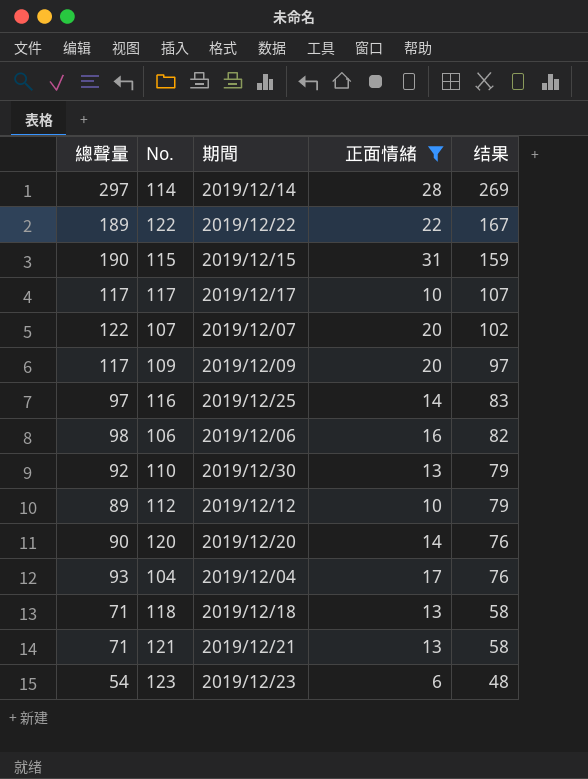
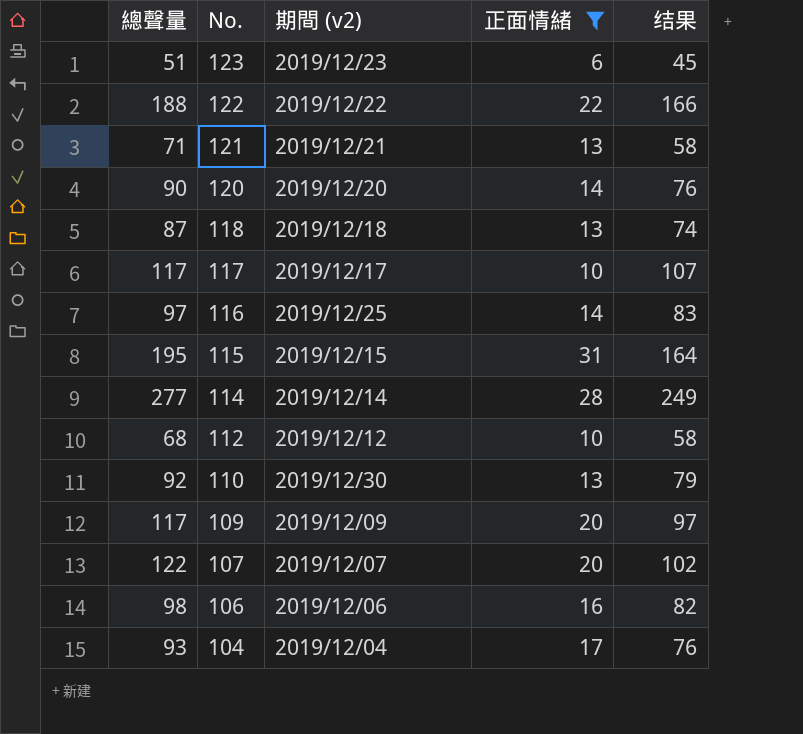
row order: 结果 descending -> No. descending
column name: 期間 -> 期間 (v2)
123 | 總聲量: 54 -> 51
123 | 结果: 48 -> 45
122 | 總聲量: 189 -> 188
122 | 结果: 167 -> 166
118 | 總聲量: 71 -> 87
118 | 结果: 58 -> 74
115 | 總聲量: 190 -> 195
115 | 结果: 159 -> 164
114 | 總聲量: 297 -> 277
114 | 结果: 269 -> 249
112 | 總聲量: 89 -> 68
112 | 结果: 79 -> 58

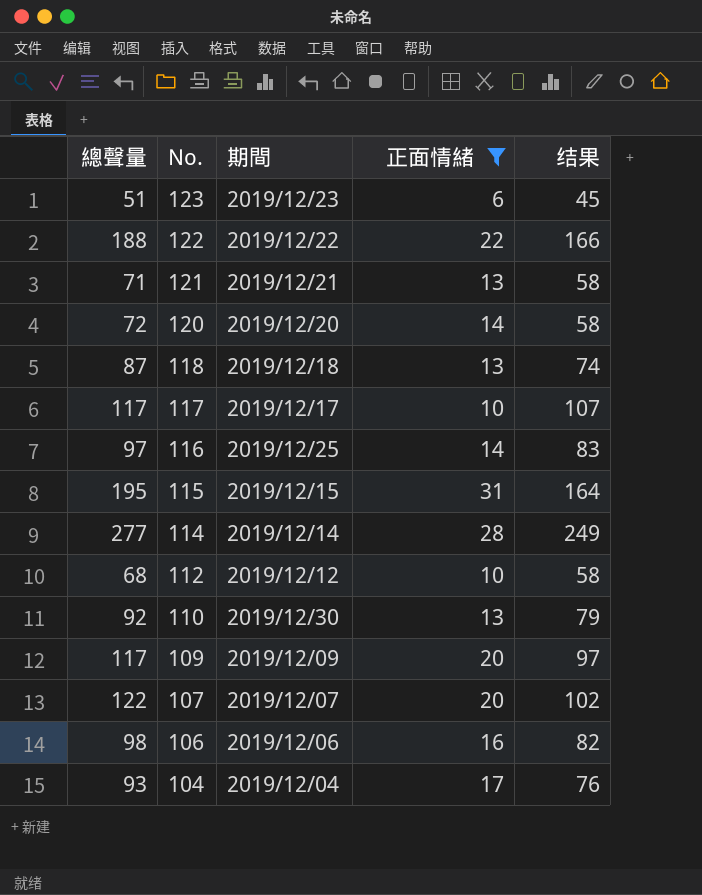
column name: 期間 (v2) -> 期間
120 | 總聲量: 90 -> 72
120 | 结果: 76 -> 58

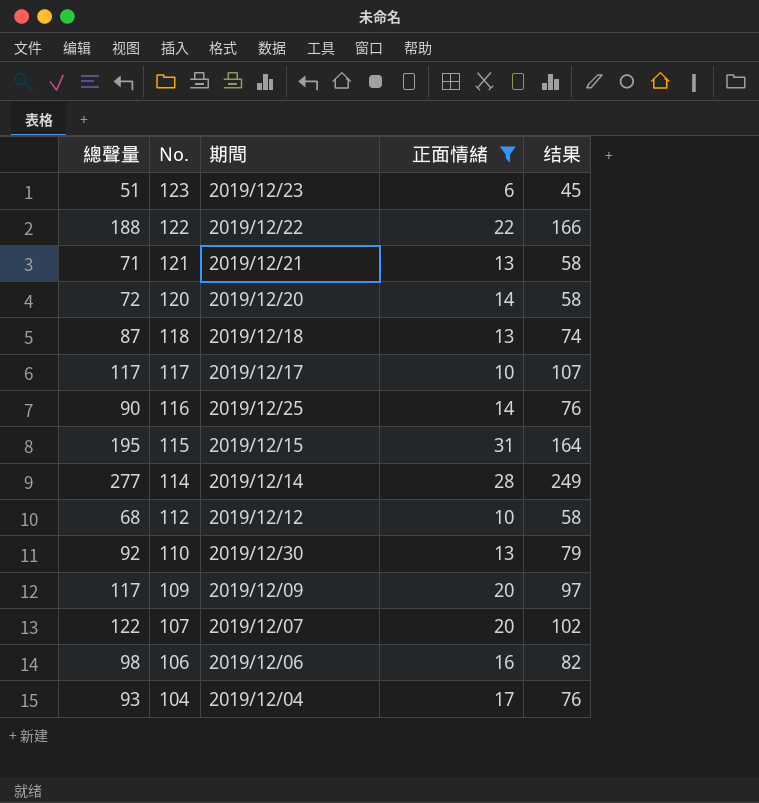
116 | 總聲量: 97 -> 90
116 | 结果: 83 -> 76

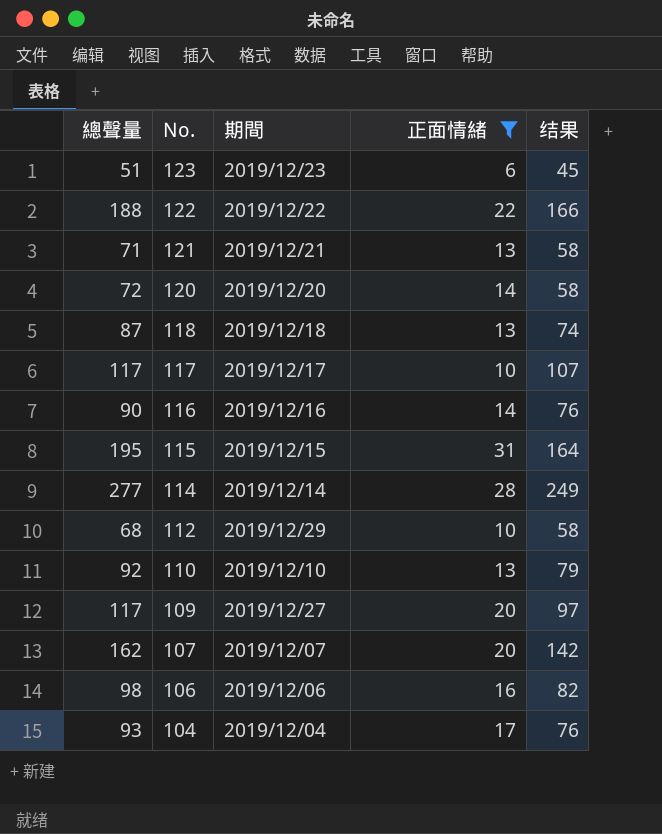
116 | 期間: 2019/12/25 -> 2019/12/16
112 | 期間: 2019/12/12 -> 2019/12/29
110 | 期間: 2019/12/30 -> 2019/12/10
109 | 期間: 2019/12/09 -> 2019/12/27
107 | 總聲量: 122 -> 162
107 | 结果: 102 -> 142

